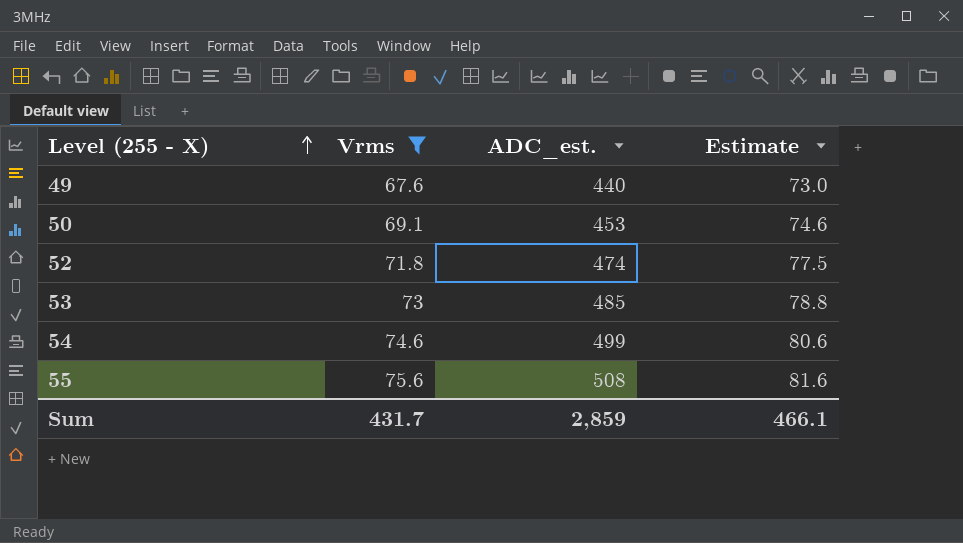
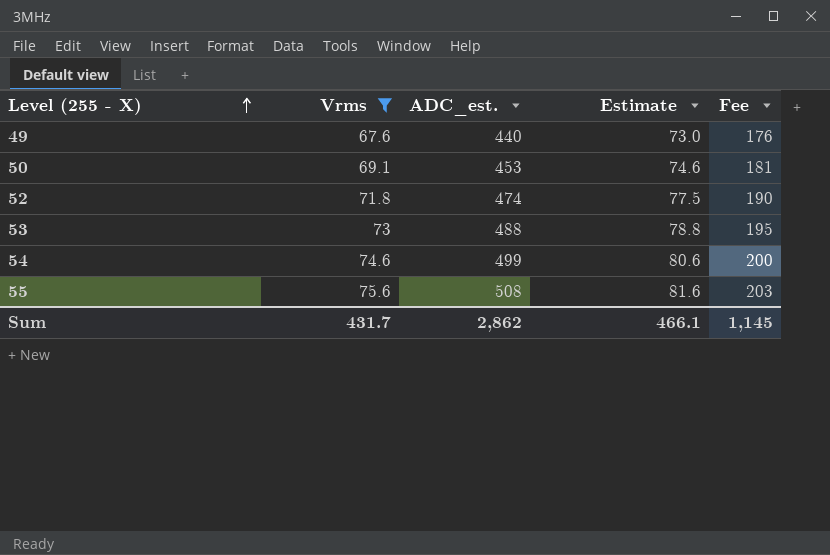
column Fee | formula: none -> [ADC_est.] * 0.4
53 | ADC_est.: 485 -> 488
Sum | ADC_est.: 2,859 -> 2,862

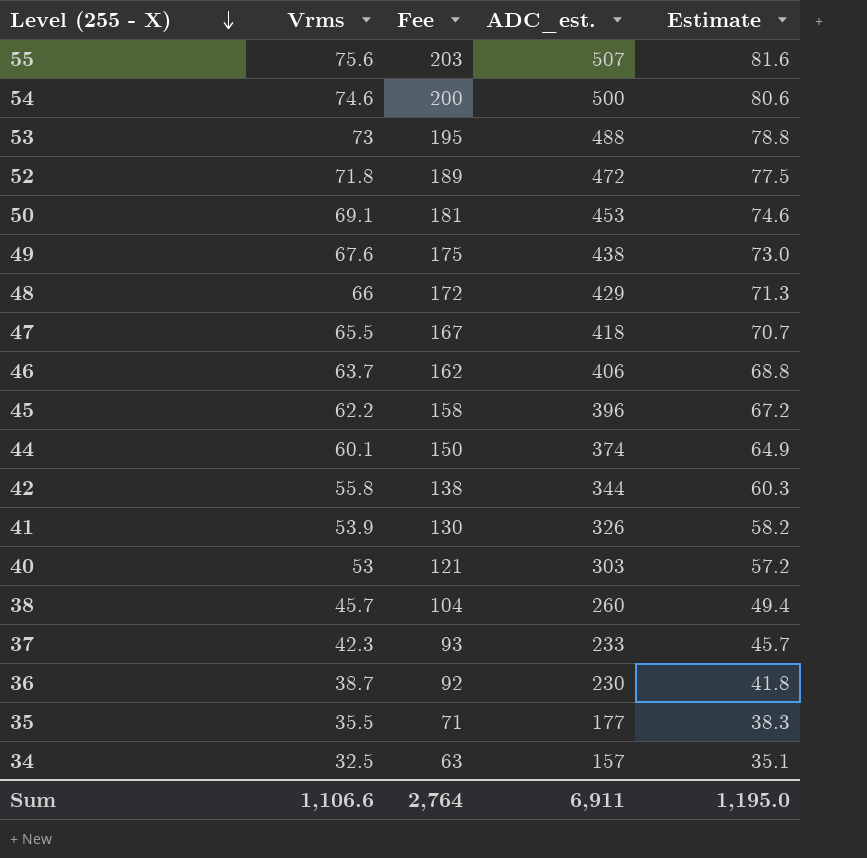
filter: Vrms >= 67.6 -> none
row order: Level (255 - X) ascending -> Level (255 - X) descending
column Fee | position: 5 -> 3
55 | ADC_est.: 508 -> 507
54 | ADC_est.: 499 -> 500
52 | Fee: 190 -> 189
52 | ADC_est.: 474 -> 472
49 | Fee: 176 -> 175
49 | ADC_est.: 440 -> 438
Sum | Vrms: 431.7 -> 1,106.6
Sum | Fee: 1,145 -> 2,764
Sum | ADC_est.: 2,862 -> 6,911
Sum | Estimate: 466.1 -> 1,195.0

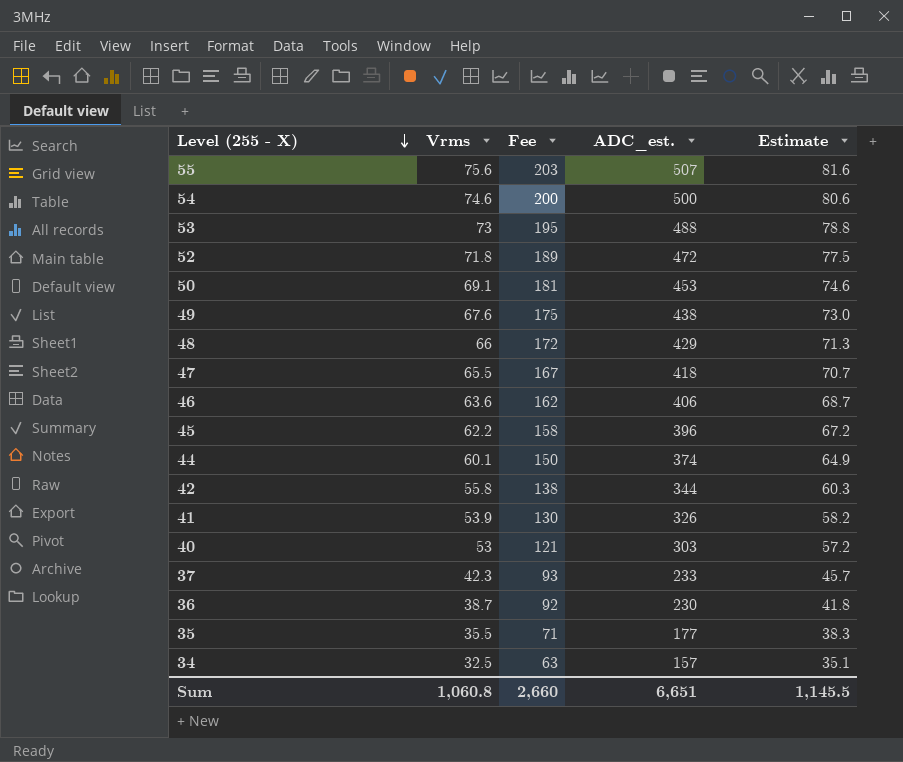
row 38: 45.7 | 104 | 260 | 49.4 -> none
46 | Vrms: 63.7 -> 63.6
46 | Estimate: 68.8 -> 68.7
Sum | Vrms: 1,106.6 -> 1,060.8
Sum | Fee: 2,764 -> 2,660
Sum | ADC_est.: 6,911 -> 6,651
Sum | Estimate: 1,195.0 -> 1,145.5

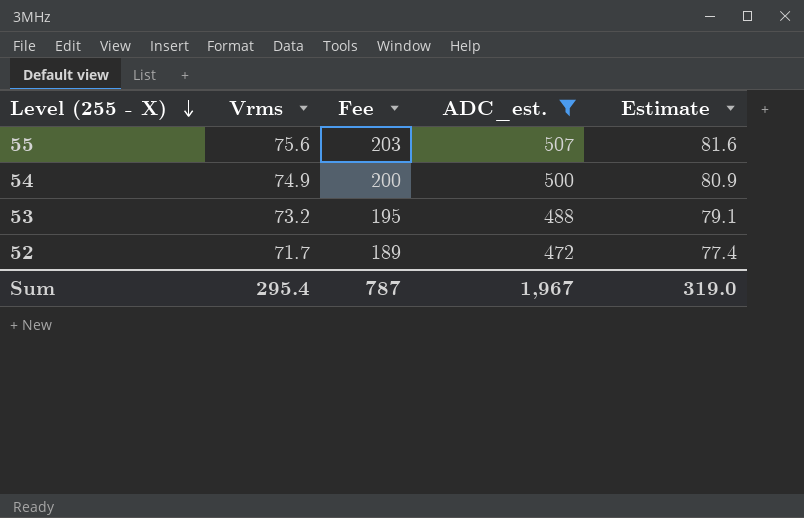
filter: none -> ADC_est. >= 472
54 | Vrms: 74.6 -> 74.9
54 | Estimate: 80.6 -> 80.9
53 | Vrms: 73 -> 73.2
53 | Estimate: 78.8 -> 79.1
52 | Vrms: 71.8 -> 71.7
52 | Estimate: 77.5 -> 77.4
Sum | Vrms: 1,060.8 -> 295.4
Sum | Fee: 2,660 -> 787
Sum | ADC_est.: 6,651 -> 1,967
Sum | Estimate: 1,145.5 -> 319.0

